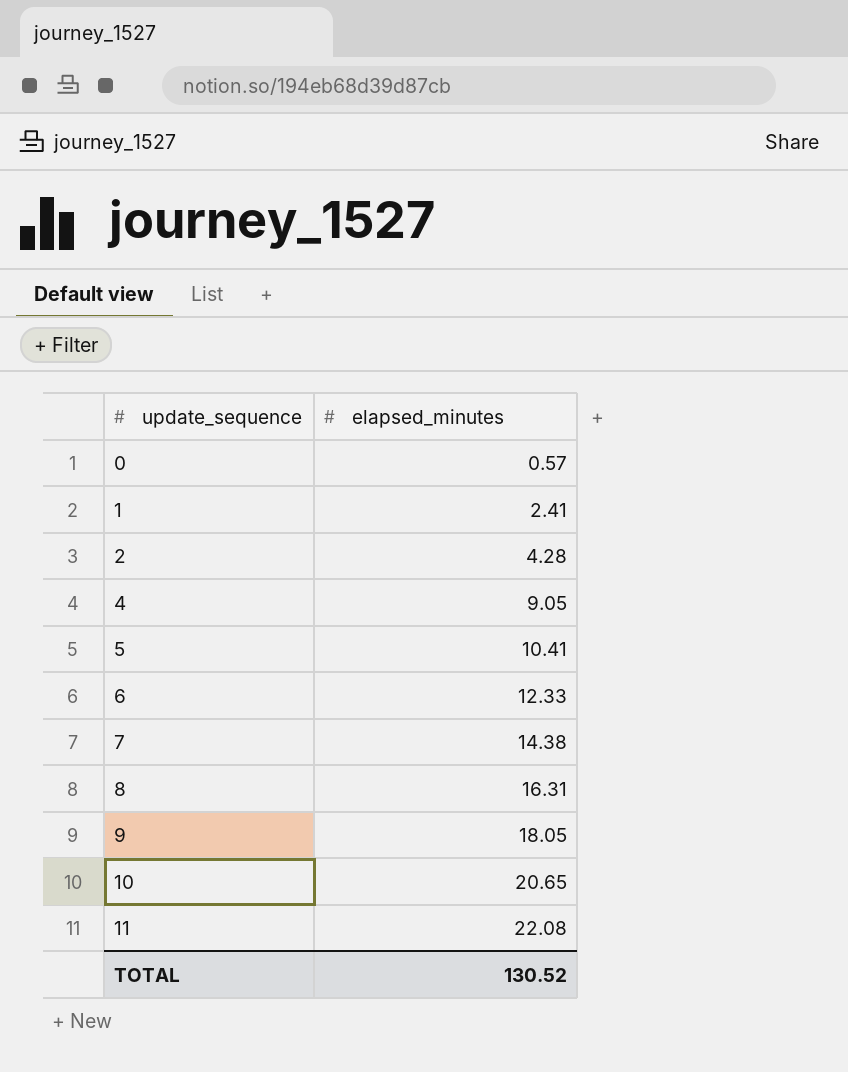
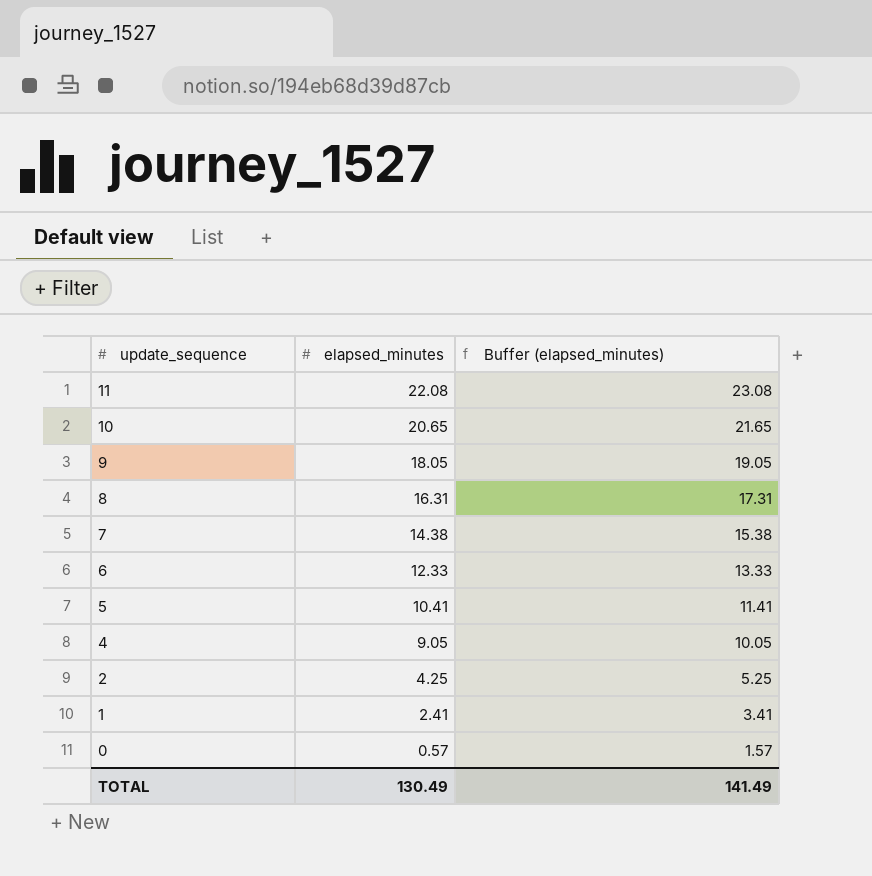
row order: update_sequence ascending -> update_sequence descending
column Buffer (elapsed_minutes) | formula: none -> [elapsed_minutes] + 1
2 | elapsed_minutes: 4.28 -> 4.25
TOTAL | elapsed_minutes: 130.52 -> 130.49

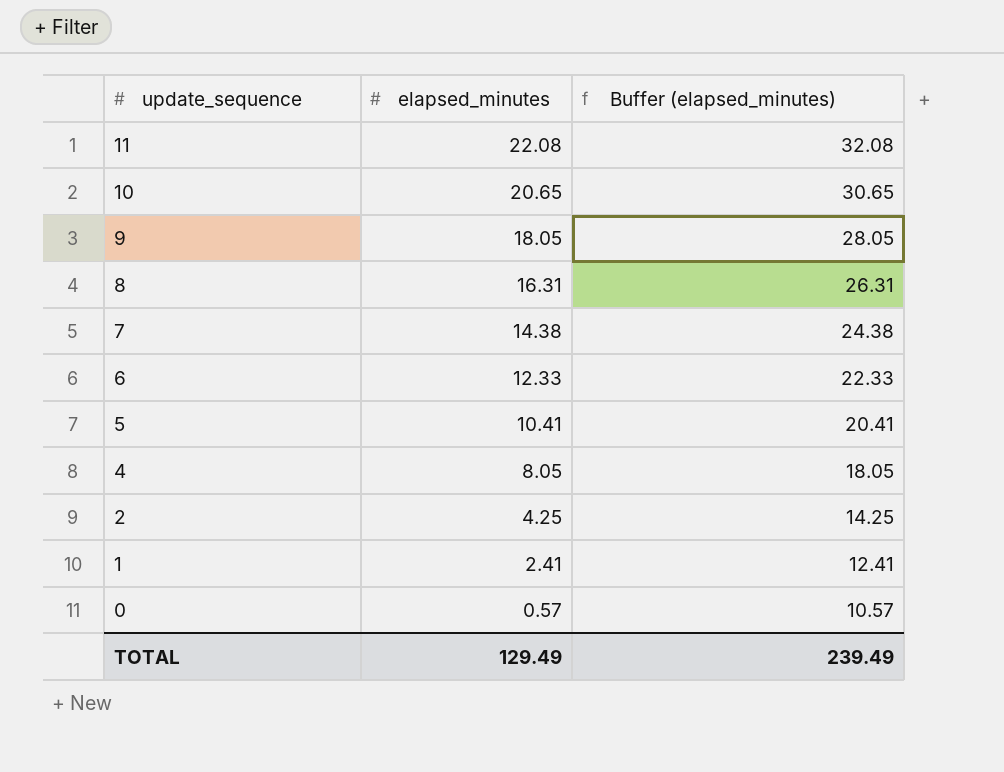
column Buffer (elapsed_minutes) | formula: [elapsed_minutes] + 1 -> [elapsed_minutes] + 10
4 | elapsed_minutes: 9.05 -> 8.05
TOTAL | elapsed_minutes: 130.49 -> 129.49
TOTAL | Buffer (elapsed_minutes): 141.49 -> 239.49

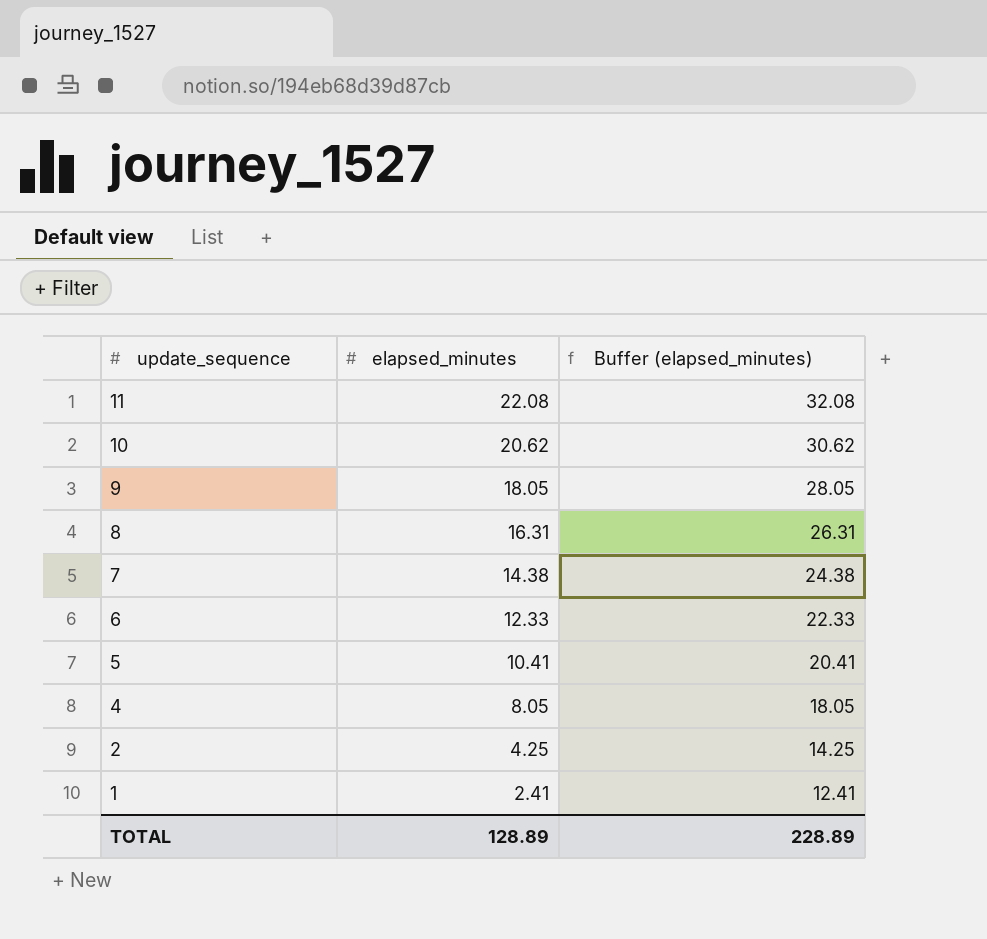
row 0: 0.57 | 10.57 -> none
10 | elapsed_minutes: 20.65 -> 20.62
10 | Buffer (elapsed_minutes): 30.65 -> 30.62
TOTAL | elapsed_minutes: 129.49 -> 128.89
TOTAL | Buffer (elapsed_minutes): 239.49 -> 228.89

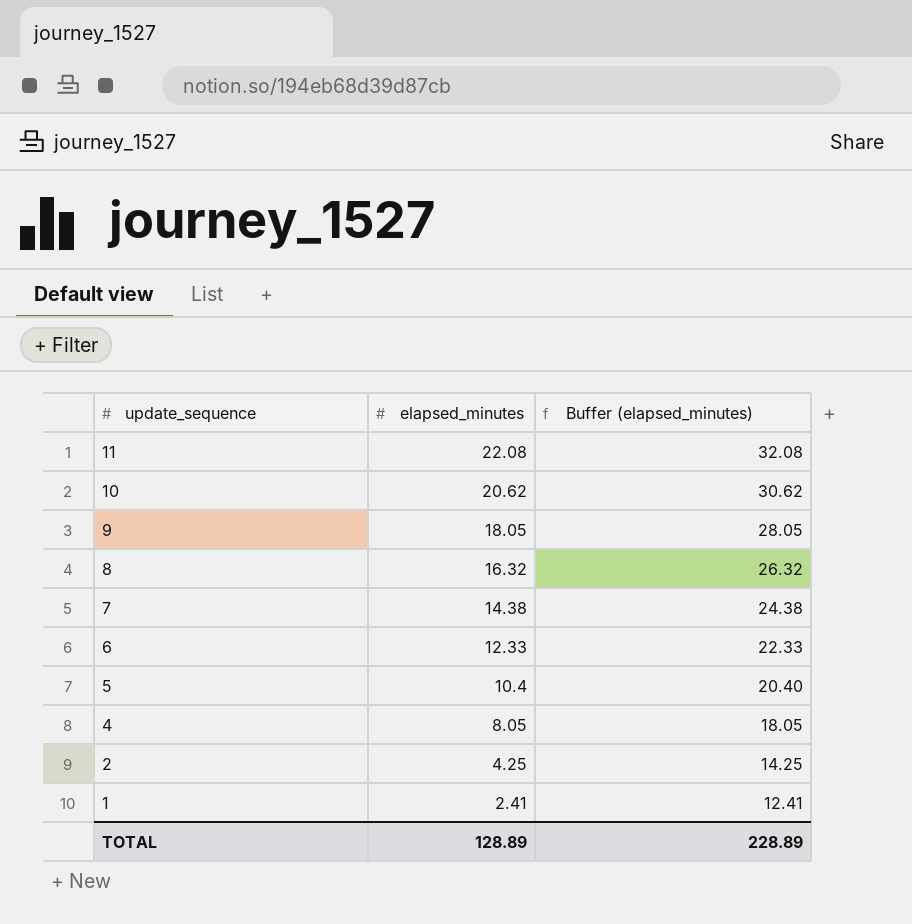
8 | elapsed_minutes: 16.31 -> 16.32
8 | Buffer (elapsed_minutes): 26.31 -> 26.32
5 | elapsed_minutes: 10.41 -> 10.4
5 | Buffer (elapsed_minutes): 20.41 -> 20.40

